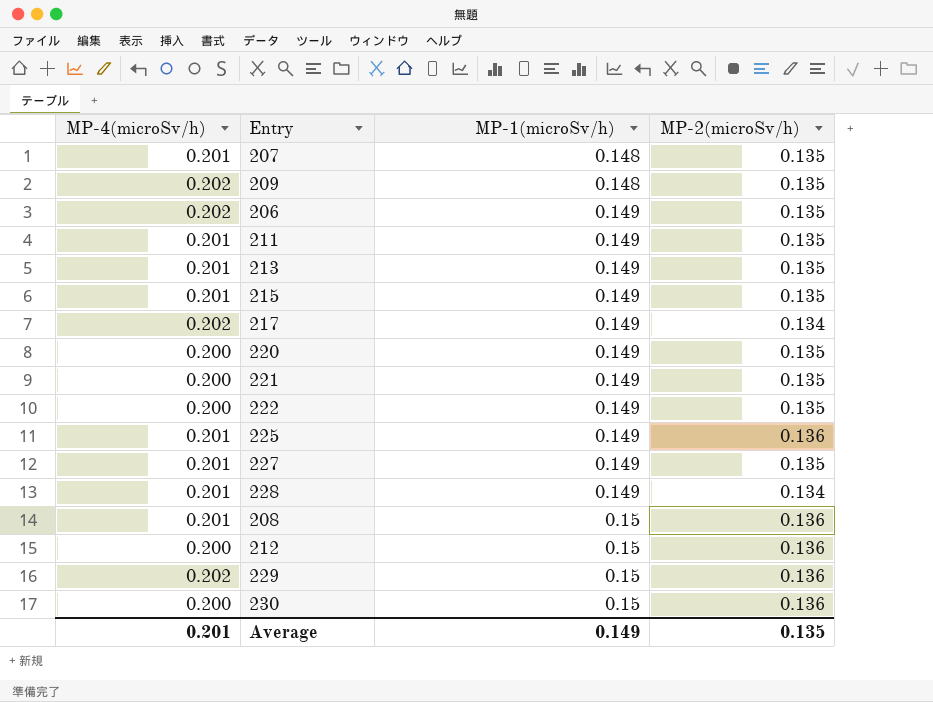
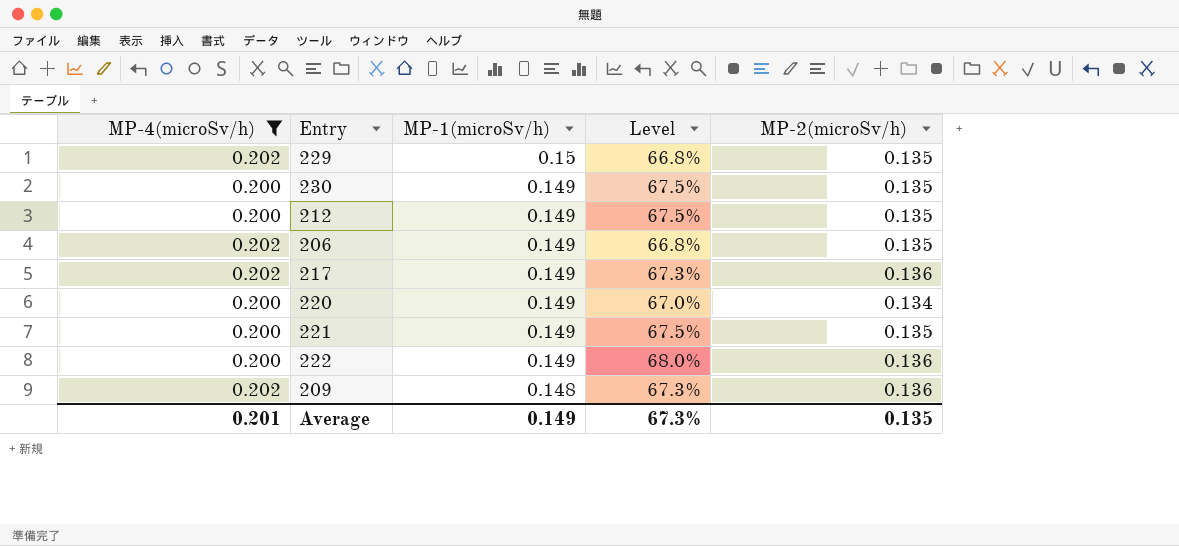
filter: none -> MP-4(microSv/h) != 0.201
row order: MP-1(microSv/h) ascending -> MP-1(microSv/h) descending
column Level | formula: none -> [MP-2(microSv/h)] / [MP-4(microSv/h)]
229 | MP-2(microSv/h): 0.136 -> 0.135
230 | MP-1(microSv/h): 0.15 -> 0.149
230 | MP-2(microSv/h): 0.136 -> 0.135
212 | MP-1(microSv/h): 0.15 -> 0.149
212 | MP-2(microSv/h): 0.136 -> 0.135
217 | MP-2(microSv/h): 0.134 -> 0.136
220 | MP-2(microSv/h): 0.135 -> 0.134
222 | MP-2(microSv/h): 0.135 -> 0.136
209 | MP-2(microSv/h): 0.135 -> 0.136

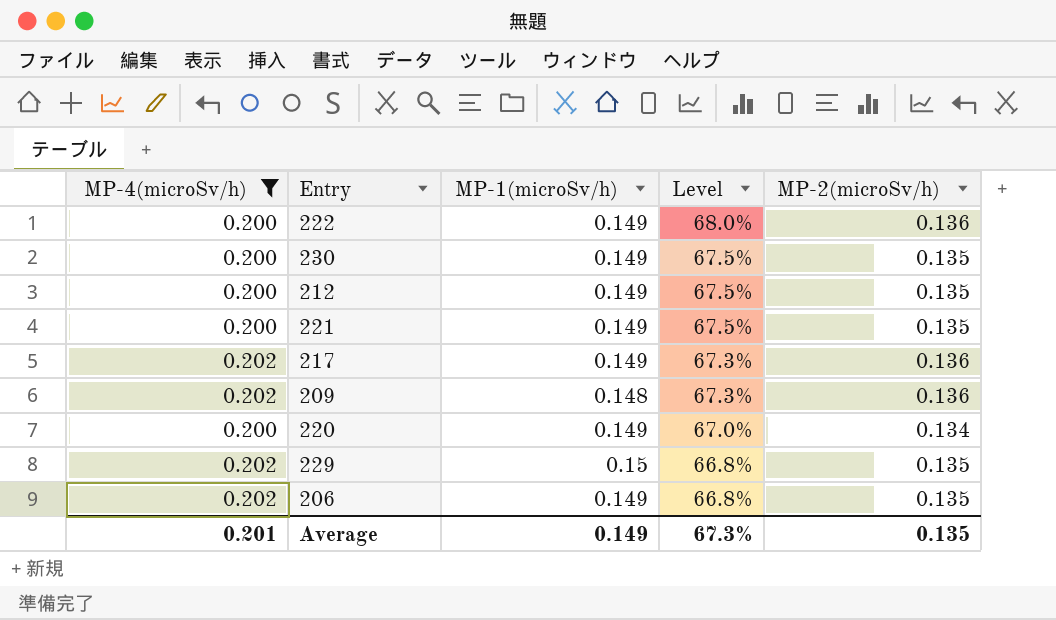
row order: MP-1(microSv/h) descending -> Level descending

